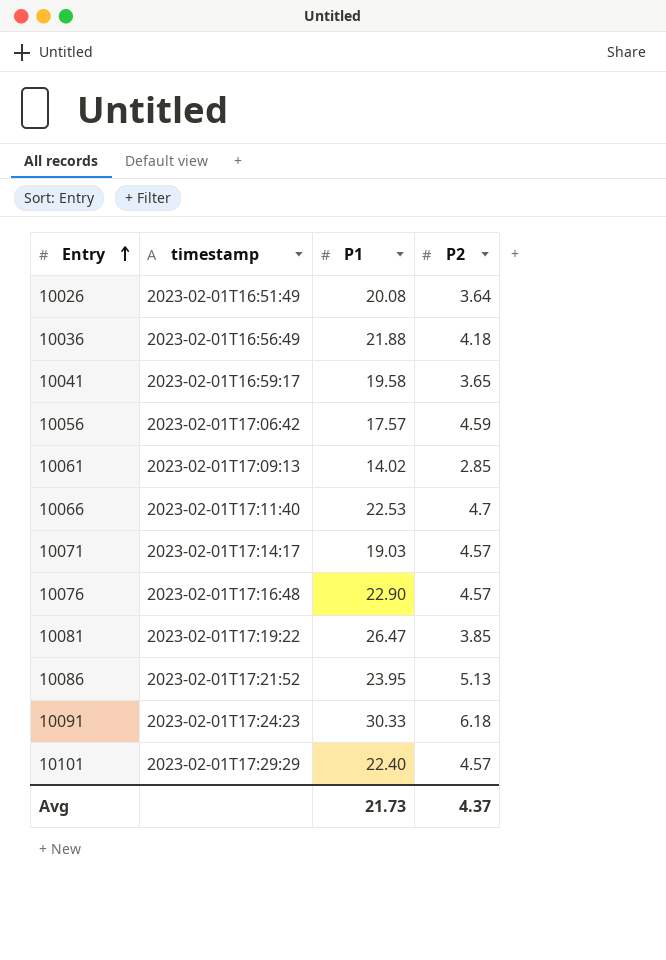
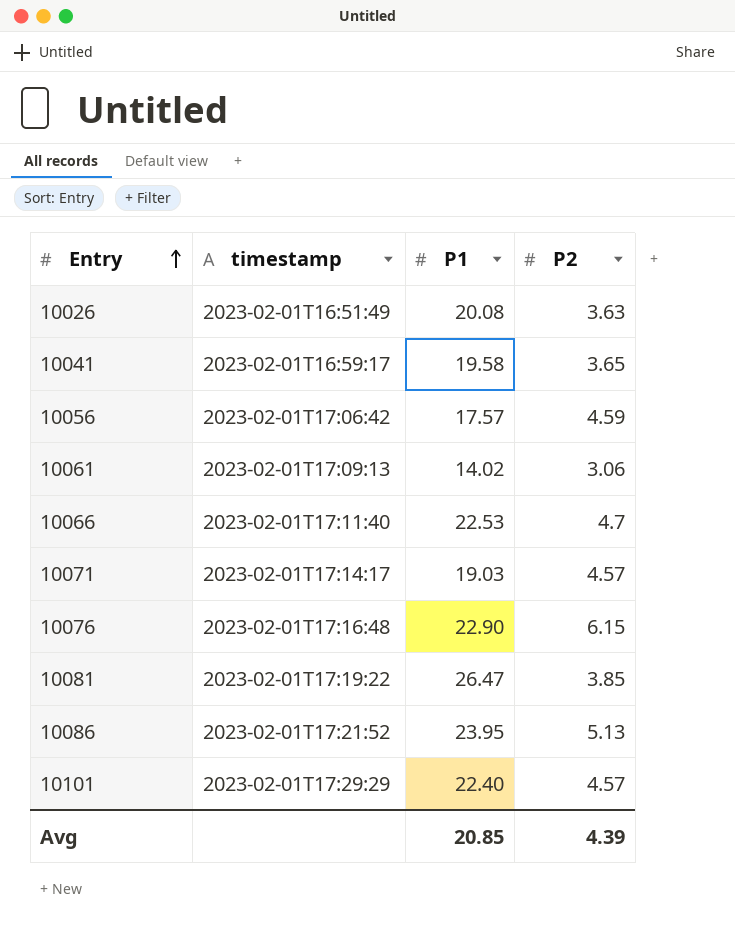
row 10036: 2023-02-01T16:56:49 | 21.88 | 4.18 -> none
row 10091: 2023-02-01T17:24:23 | 30.33 | 6.18 -> none
10026 | P2: 3.64 -> 3.63
10061 | P2: 2.85 -> 3.06
10076 | P2: 4.57 -> 6.15
Avg | P1: 21.73 -> 20.85
Avg | P2: 4.37 -> 4.39

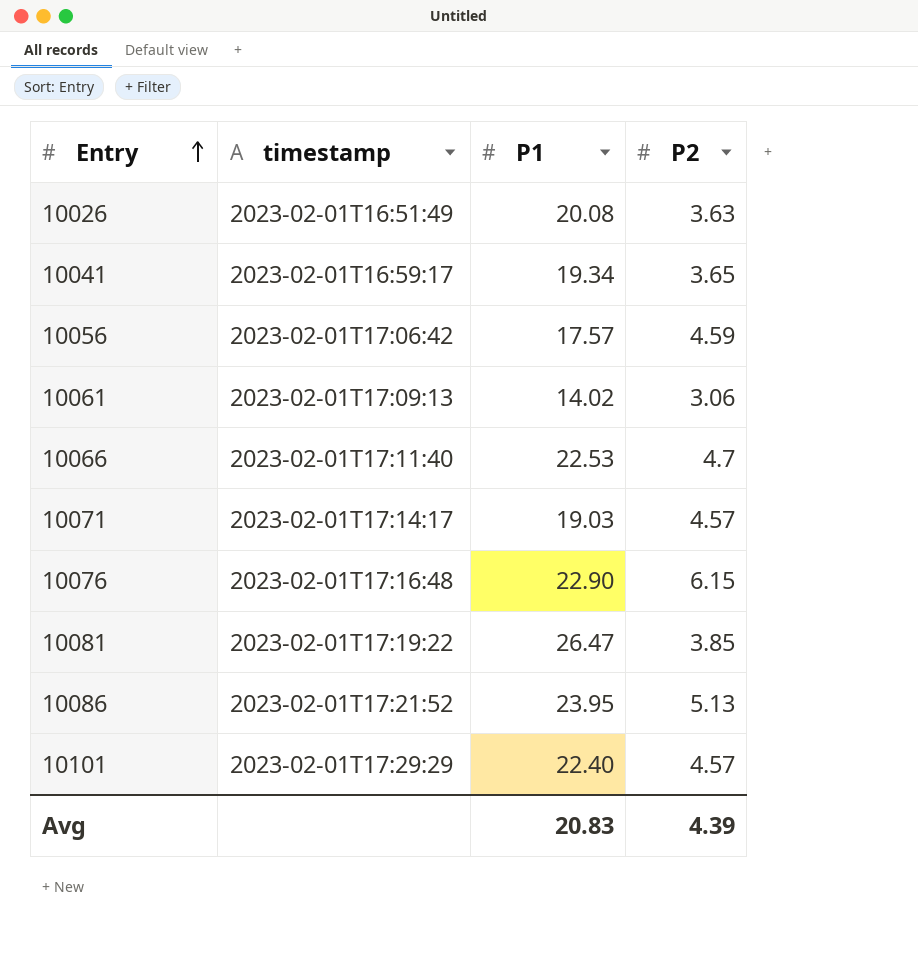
10041 | P1: 19.58 -> 19.34
Avg | P1: 20.85 -> 20.83

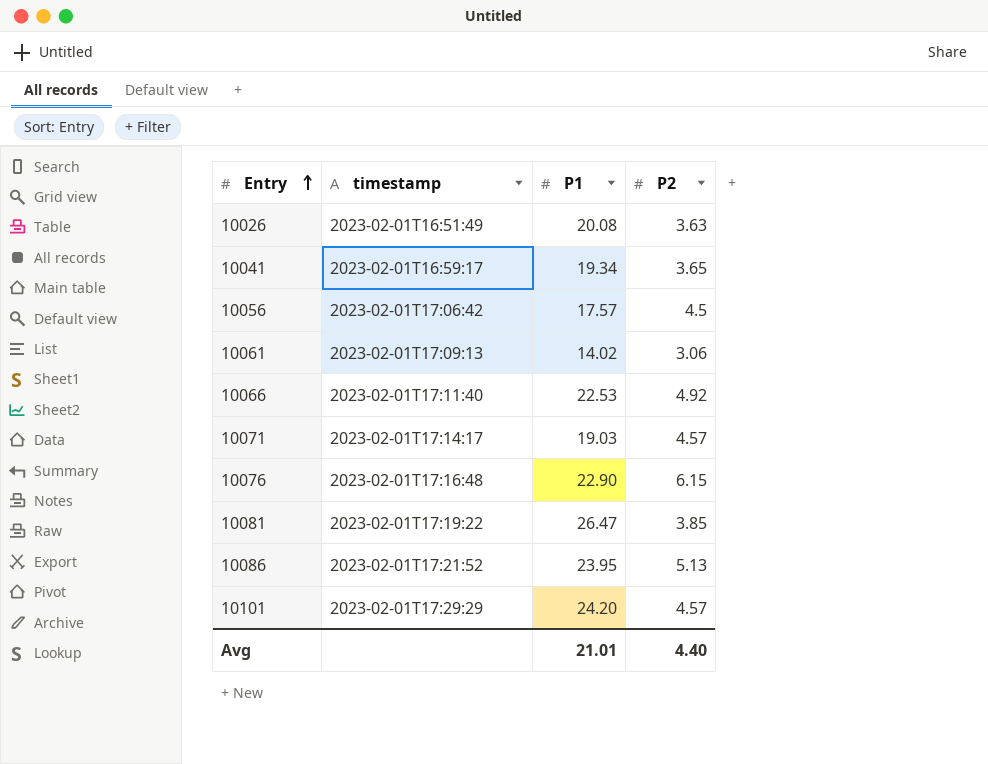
10056 | P2: 4.59 -> 4.5
10066 | P2: 4.7 -> 4.92
10101 | P1: 22.40 -> 24.20
Avg | P1: 20.83 -> 21.01
Avg | P2: 4.39 -> 4.40

